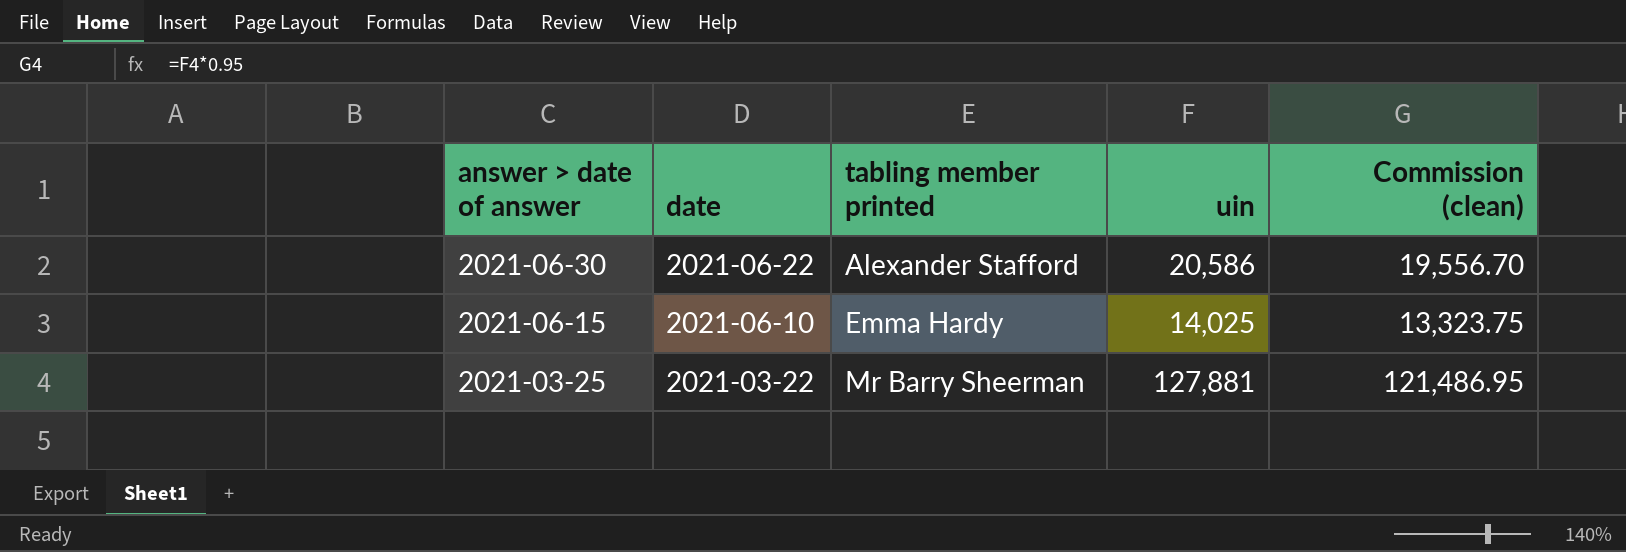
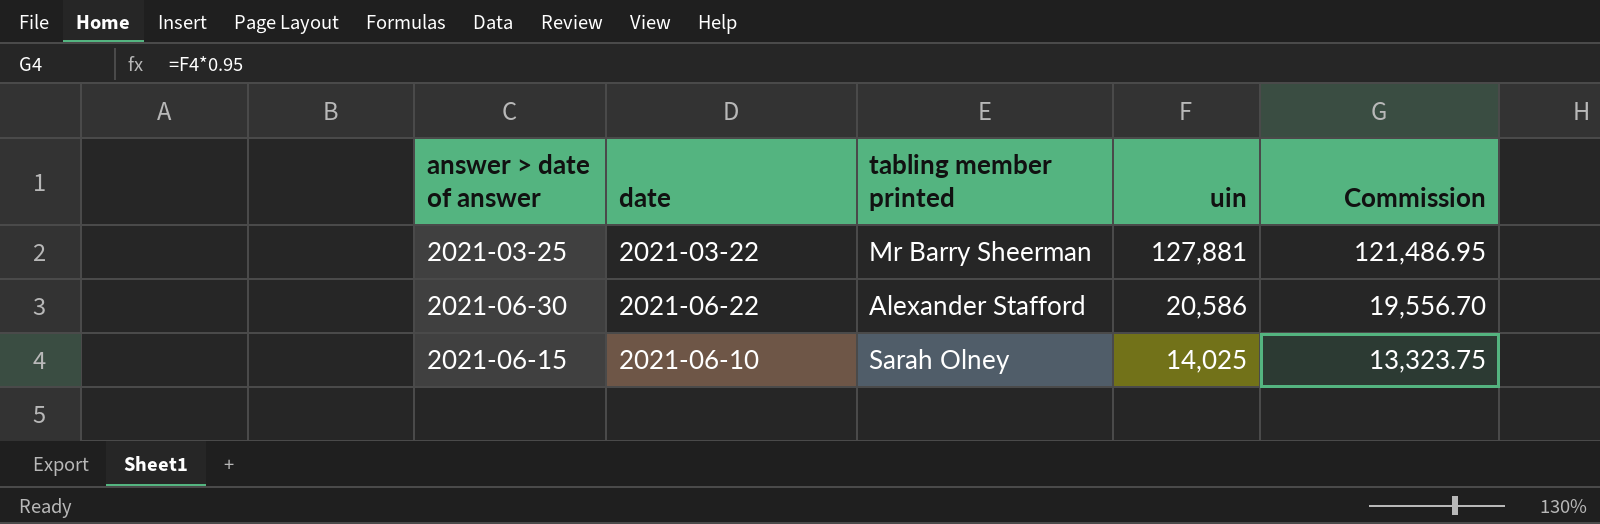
row order: answer > date of answer descending -> uin descending
column name: Commission (clean) -> Commission
2021-06-15 | tabling member printed: Emma Hardy -> Sarah Olney

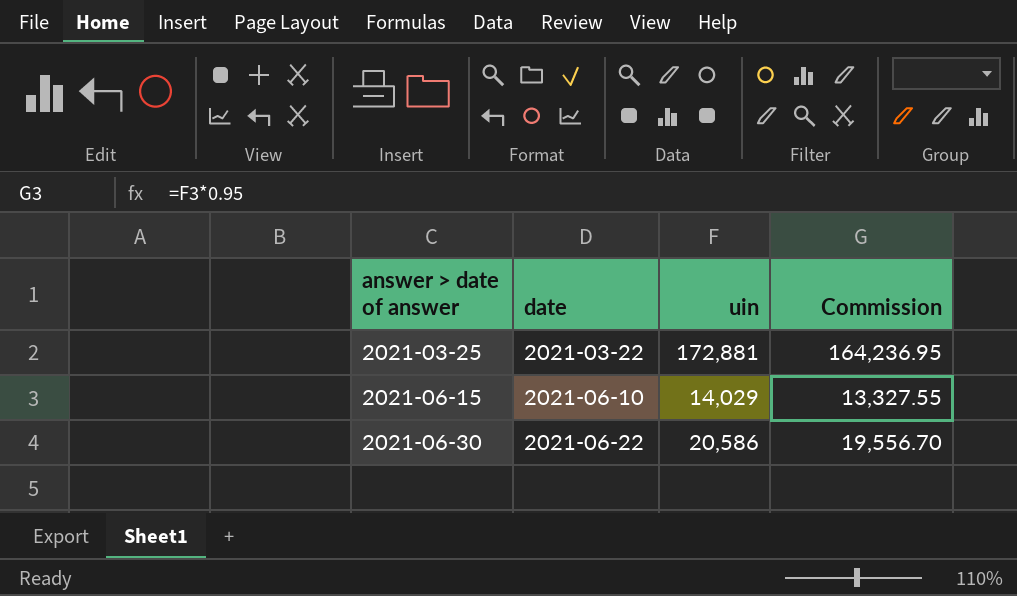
row order: uin descending -> answer > date of answer ascending
column tabling member printed | position: 3 -> none
2021-03-25 | uin: 127,881 -> 172,881
2021-03-25 | Commission: 121,486.95 -> 164,236.95
2021-06-15 | uin: 14,025 -> 14,029
2021-06-15 | Commission: 13,323.75 -> 13,327.55

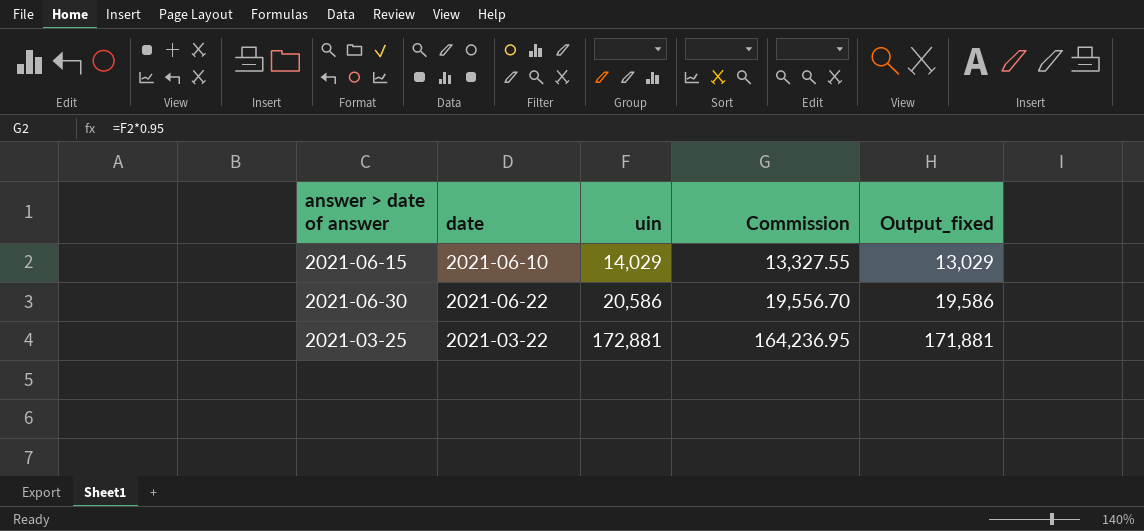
row order: answer > date of answer ascending -> uin ascending
column Output_fixed | formula: none -> [uin] - 1000

